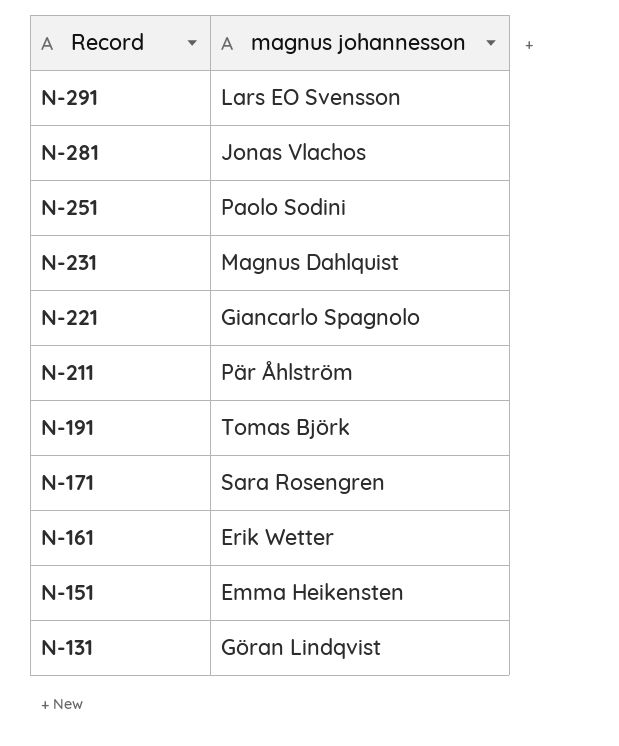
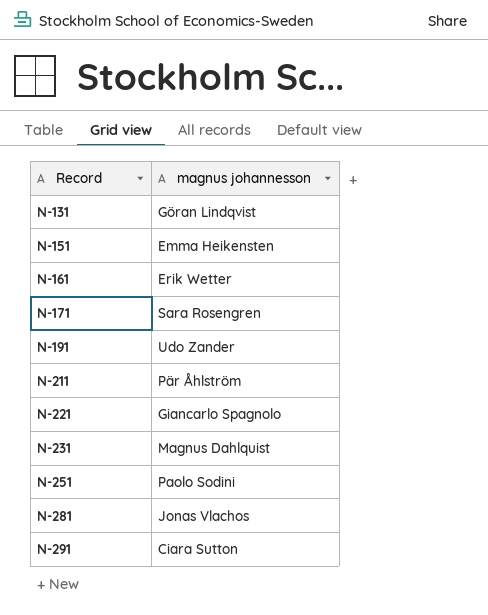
row order: Record descending -> Record ascending
N-191 | magnus johannesson: Tomas Björk -> Udo Zander
N-291 | magnus johannesson: Lars EO Svensson -> Ciara Sutton

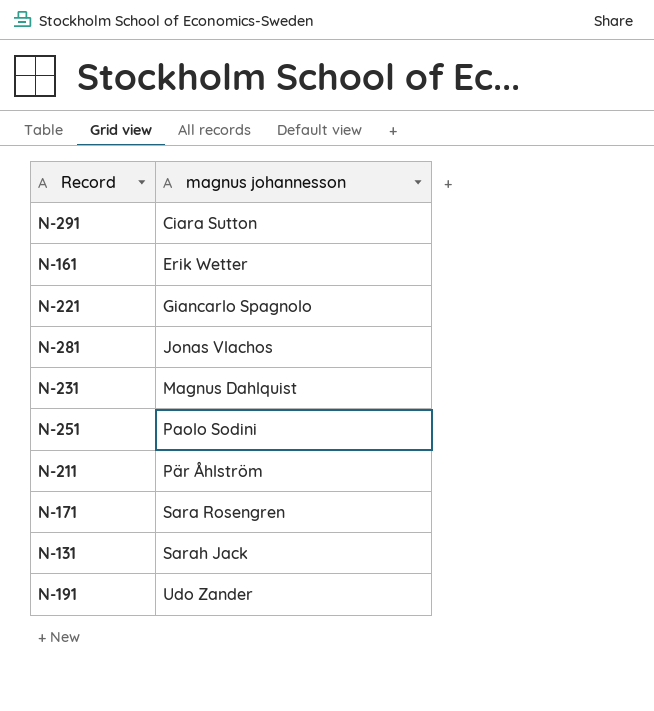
row order: Record ascending -> magnus johannesson ascending
row N-151: Emma Heikensten -> none
N-131 | magnus johannesson: Göran Lindqvist -> Sarah Jack

